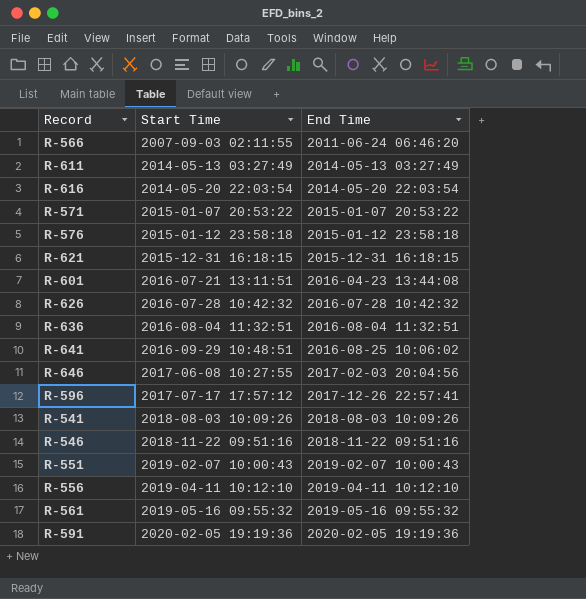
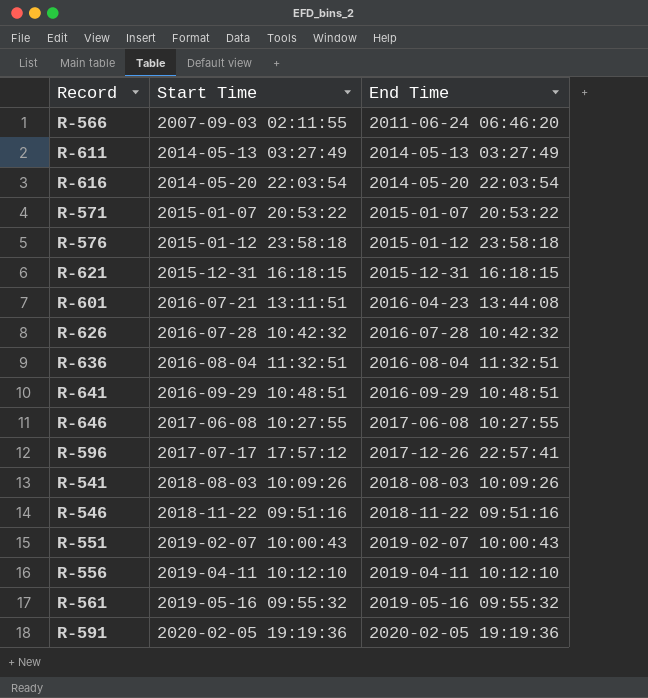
R-641 | End Time: 2016-08-25 10:06:02 -> 2016-09-29 10:48:51
R-646 | End Time: 2017-02-03 20:04:56 -> 2017-06-08 10:27:55

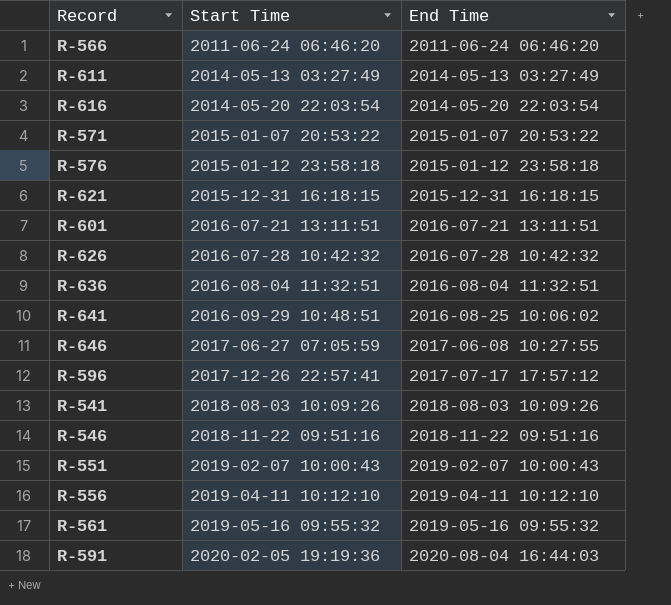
R-566 | Start Time: 2007-09-03 02:11:55 -> 2011-06-24 06:46:20
R-601 | End Time: 2016-04-23 13:44:08 -> 2016-07-21 13:11:51
R-641 | End Time: 2016-09-29 10:48:51 -> 2016-08-25 10:06:02
R-646 | Start Time: 2017-06-08 10:27:55 -> 2017-06-27 07:05:59
R-596 | Start Time: 2017-07-17 17:57:12 -> 2017-12-26 22:57:41
R-596 | End Time: 2017-12-26 22:57:41 -> 2017-07-17 17:57:12
R-591 | End Time: 2020-02-05 19:19:36 -> 2020-08-04 16:44:03

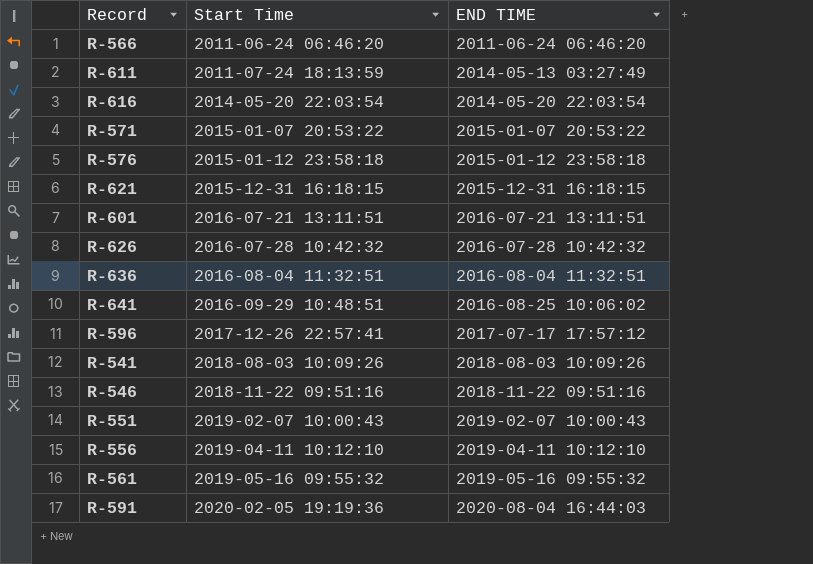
column name: End Time -> END TIME
row R-646: 2017-06-27 07:05:59 | 2017-06-08 10:27:55 -> none
R-611 | Start Time: 2014-05-13 03:27:49 -> 2011-07-24 18:13:59

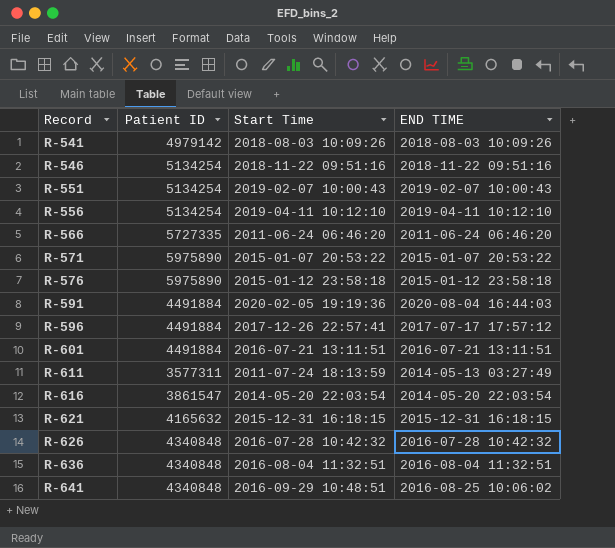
row order: Start Time ascending -> Record ascending
column Patient ID | position: none -> 2
row R-561: 2019-05-16 09:55:32 | 2019-05-16 09:55:32 -> none

